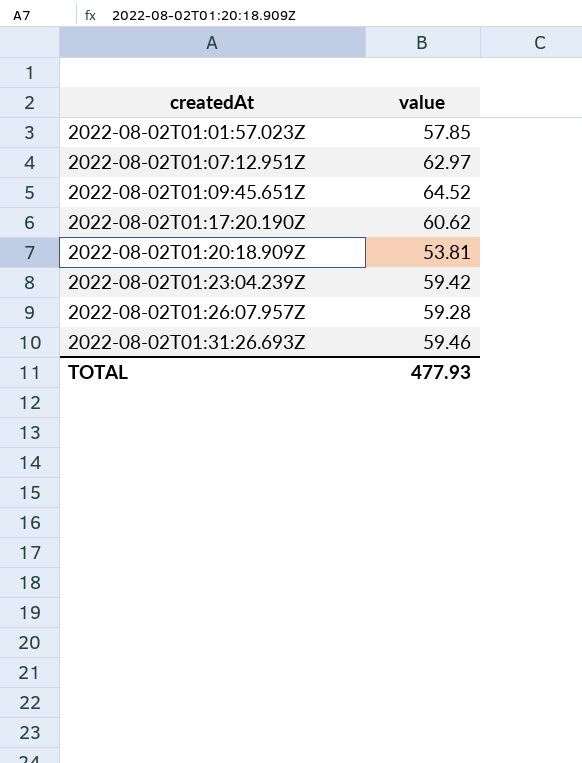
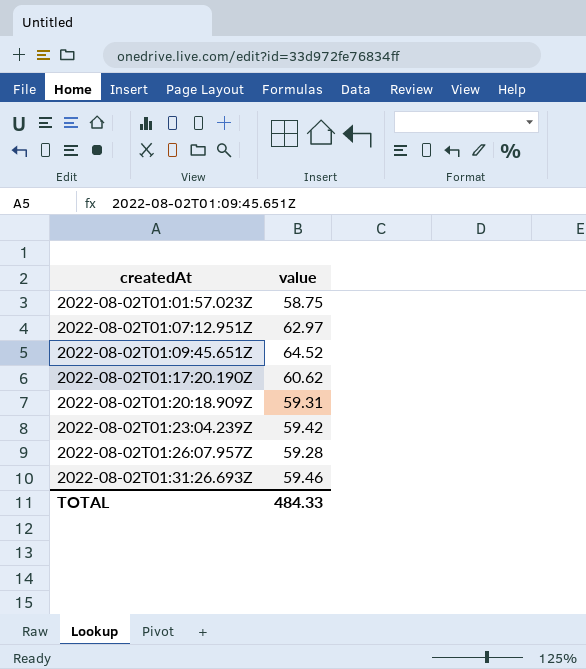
2022-08-02T01:01:57.023Z | value: 57.85 -> 58.75
2022-08-02T01:20:18.909Z | value: 53.81 -> 59.31
TOTAL | value: 477.93 -> 484.33

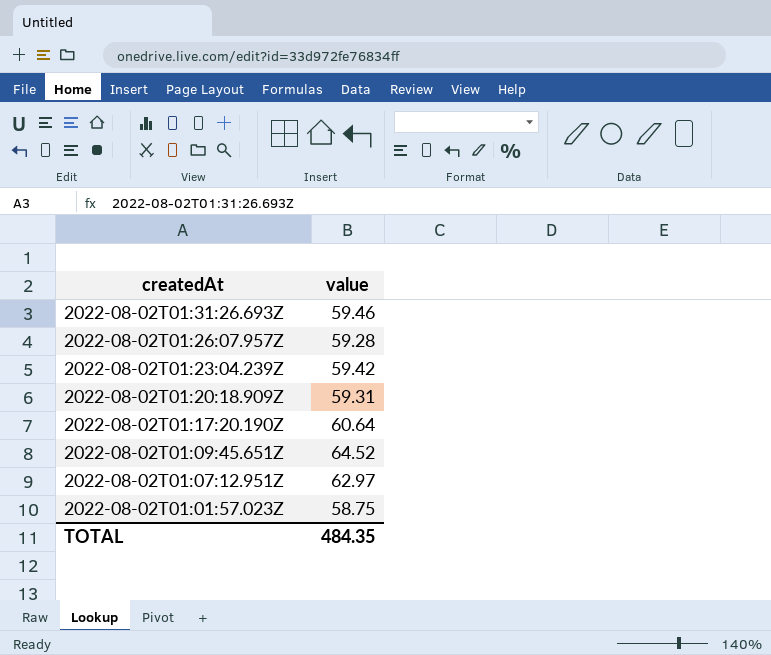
row order: createdAt ascending -> createdAt descending
2022-08-02T01:17:20.190Z | value: 60.62 -> 60.64
TOTAL | value: 484.33 -> 484.35

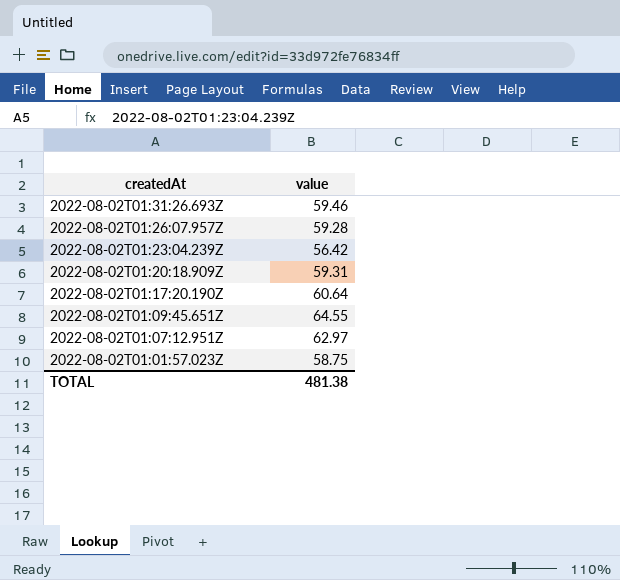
2022-08-02T01:23:04.239Z | value: 59.42 -> 56.42
2022-08-02T01:09:45.651Z | value: 64.52 -> 64.55
TOTAL | value: 484.35 -> 481.38

